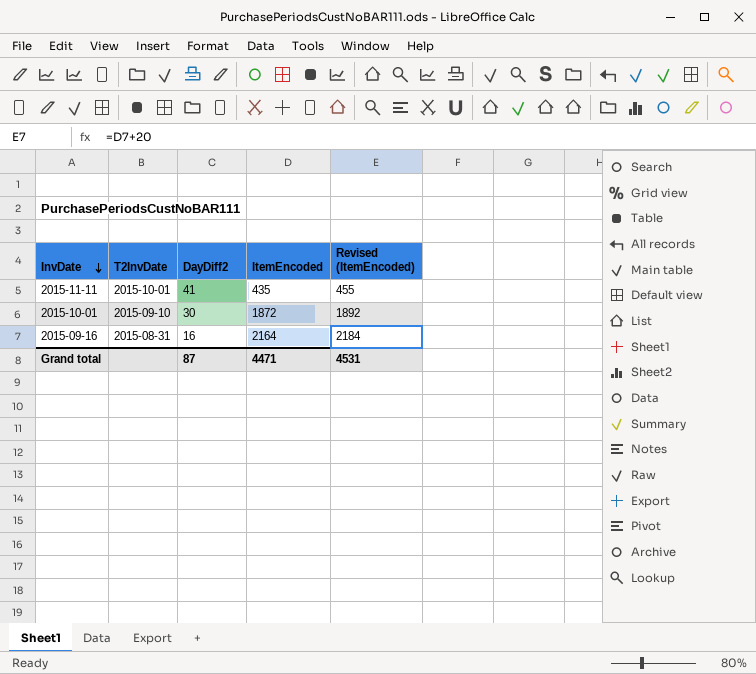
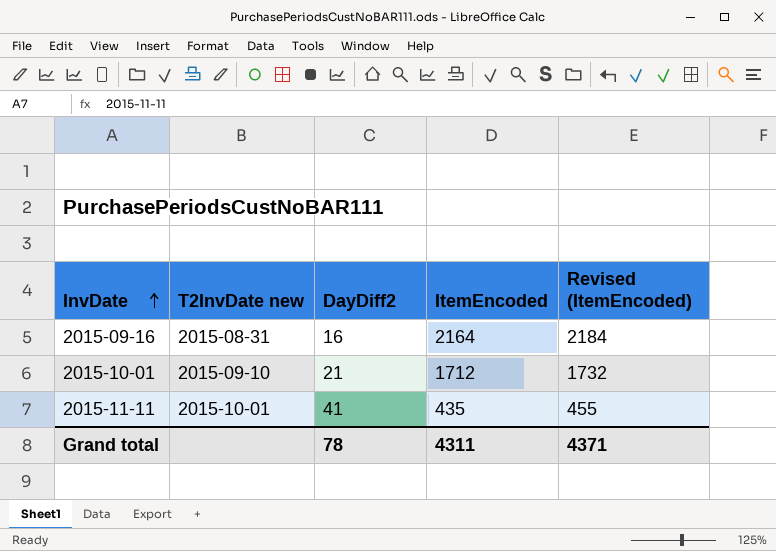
row order: InvDate descending -> InvDate ascending
column name: T2InvDate -> T2InvDate new
2015-10-01 | DayDiff2: 30 -> 21
2015-10-01 | ItemEncoded: 1872 -> 1712
2015-10-01 | Revised (ItemEncoded): 1892 -> 1732
Grand total | DayDiff2: 87 -> 78
Grand total | ItemEncoded: 4471 -> 4311
Grand total | Revised (ItemEncoded): 4531 -> 4371

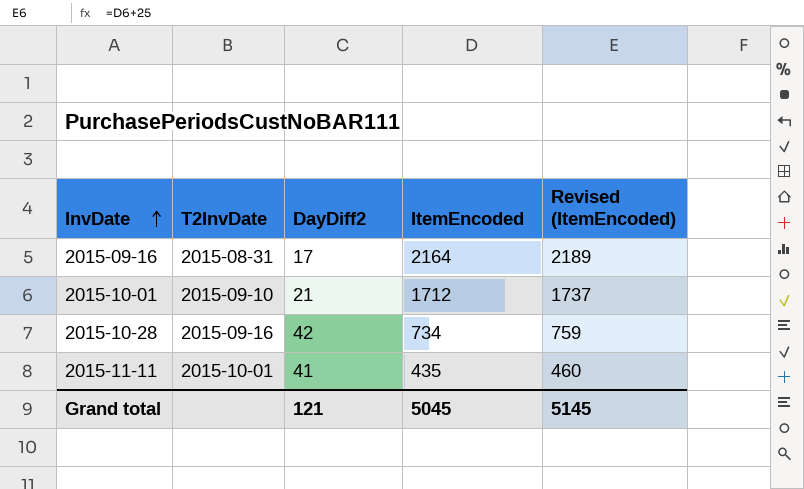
column name: T2InvDate new -> T2InvDate
column Revised (ItemEncoded) | formula: [ItemEncoded] + 20 -> [ItemEncoded] + 25
2015-09-16 | DayDiff2: 16 -> 17
row 2015-10-28: none -> 2015-09-16 | 42 | 734 | 759
Grand total | DayDiff2: 78 -> 121
Grand total | ItemEncoded: 4311 -> 5045
Grand total | Revised (ItemEncoded): 4371 -> 5145

